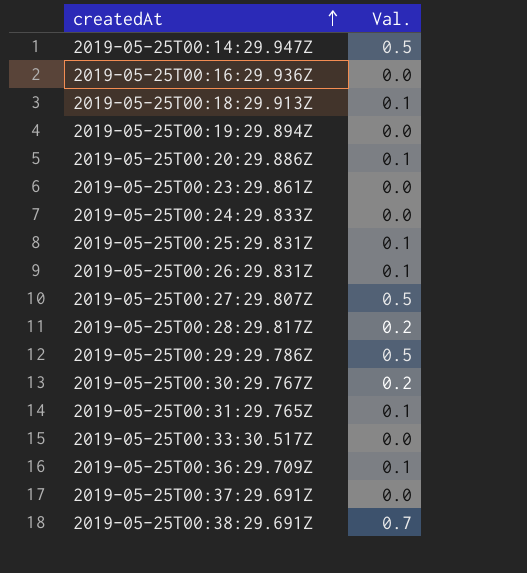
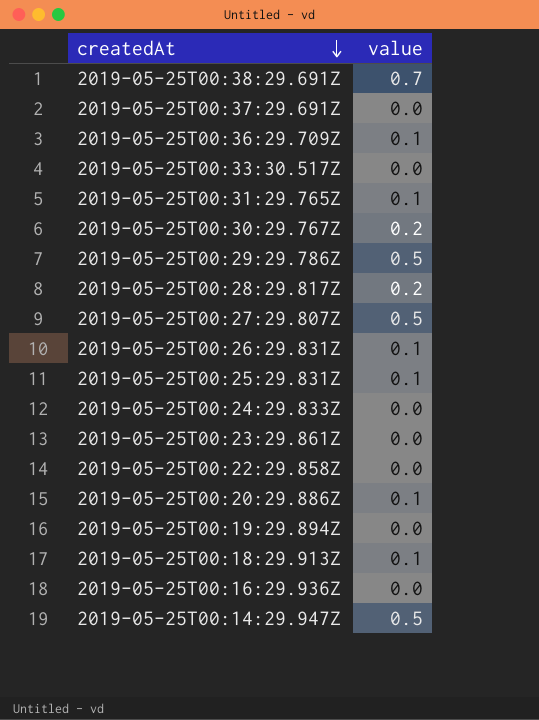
row order: createdAt ascending -> createdAt descending
column name: Val. -> value
row 2019-05-25T00:22:29.858Z: none -> 0.0

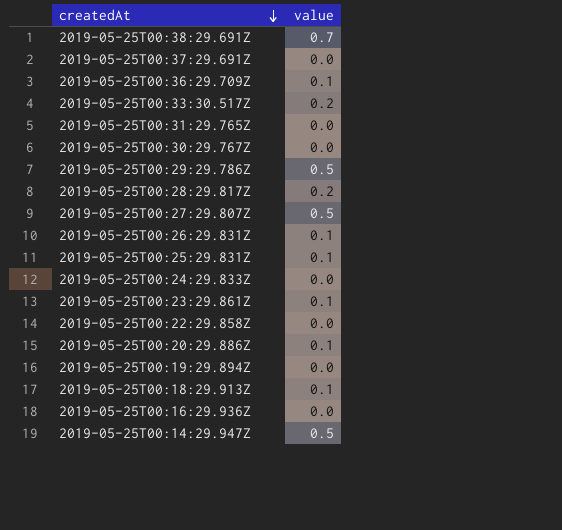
2019-05-25T00:33:30.517Z | value: 0.0 -> 0.2
2019-05-25T00:31:29.765Z | value: 0.1 -> 0.0
2019-05-25T00:30:29.767Z | value: 0.2 -> 0.0
2019-05-25T00:23:29.861Z | value: 0.0 -> 0.1

